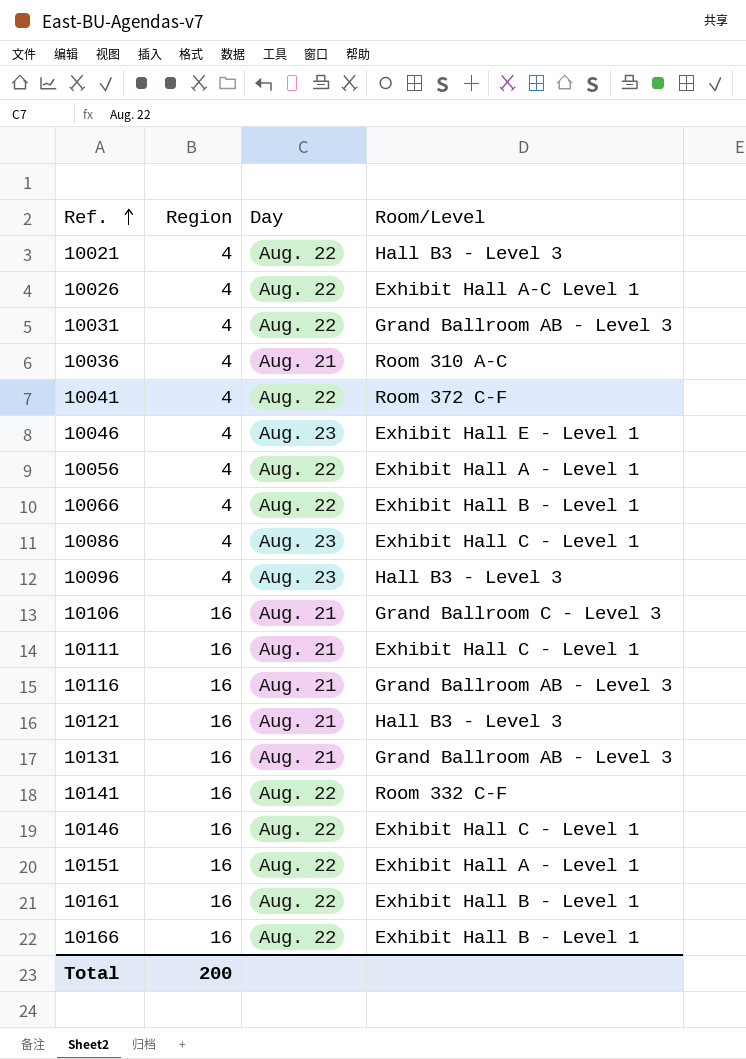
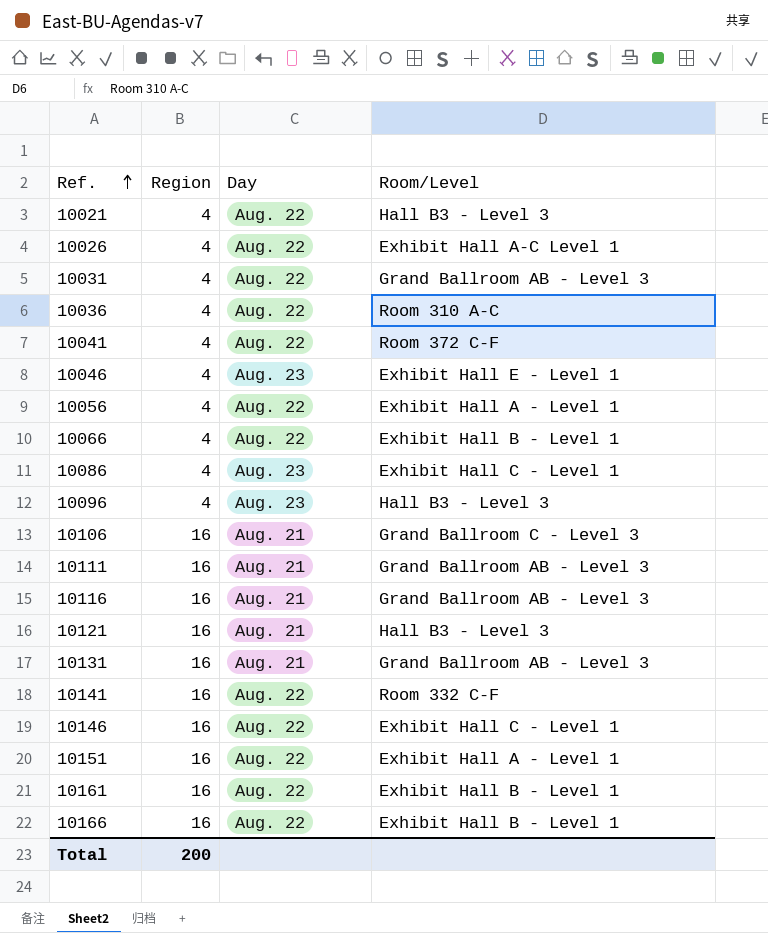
10036 | Day: Aug. 21 -> Aug. 22
10111 | Room/Level: Exhibit Hall C - Level 1 -> Grand Ballroom AB - Level 3

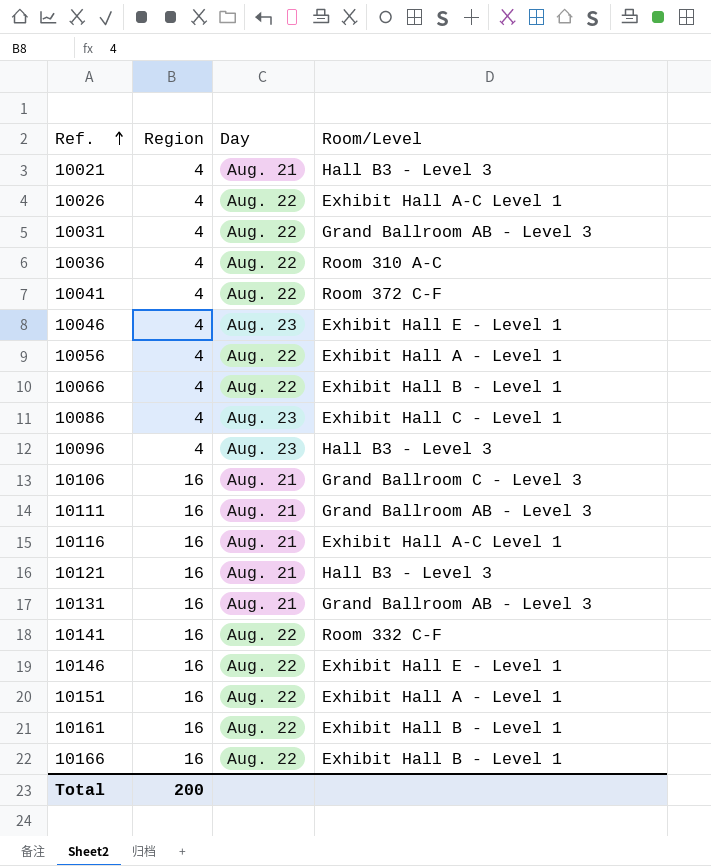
10021 | Day: Aug. 22 -> Aug. 21
10116 | Room/Level: Grand Ballroom AB - Level 3 -> Exhibit Hall A-C Level 1
10146 | Room/Level: Exhibit Hall C - Level 1 -> Exhibit Hall E - Level 1

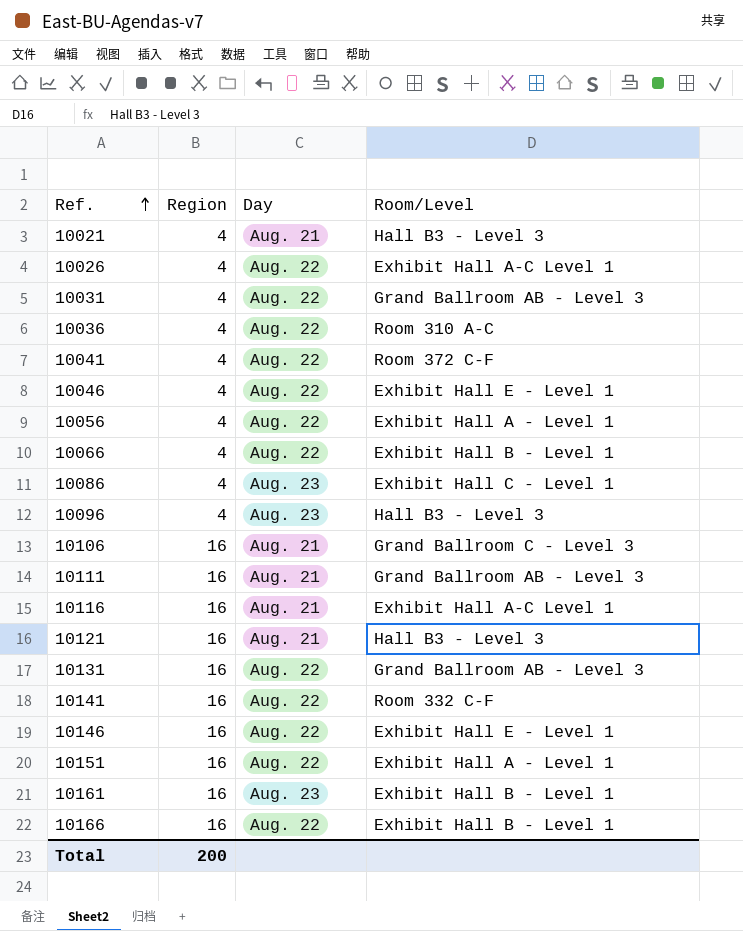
10046 | Day: Aug. 23 -> Aug. 22
10131 | Day: Aug. 21 -> Aug. 22
10161 | Day: Aug. 22 -> Aug. 23

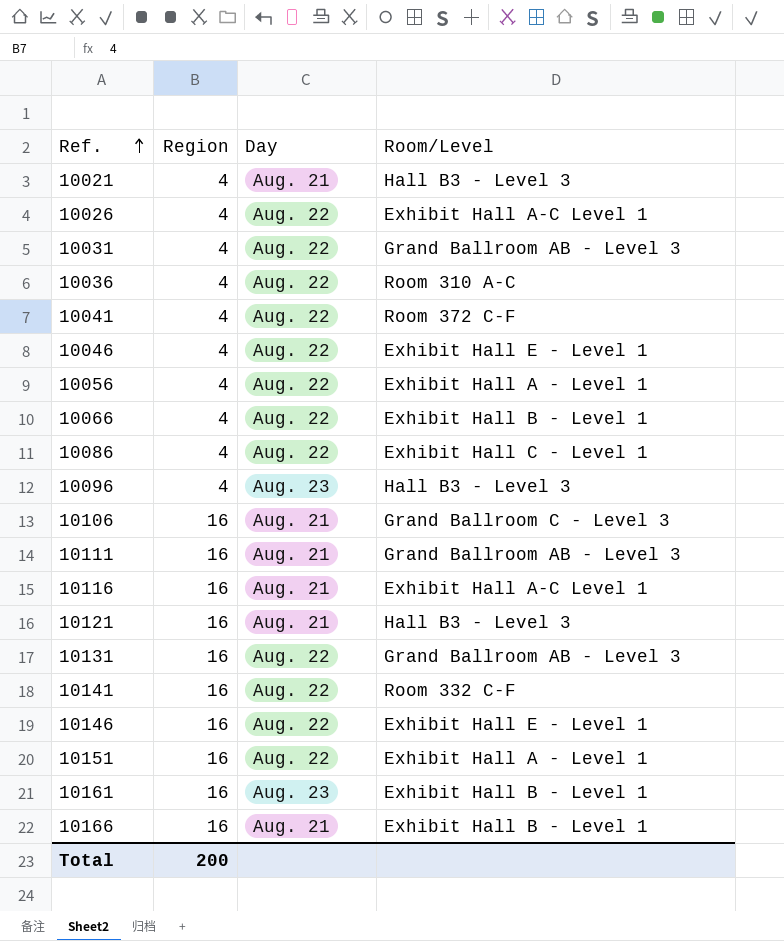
10086 | Day: Aug. 23 -> Aug. 22
10166 | Day: Aug. 22 -> Aug. 21

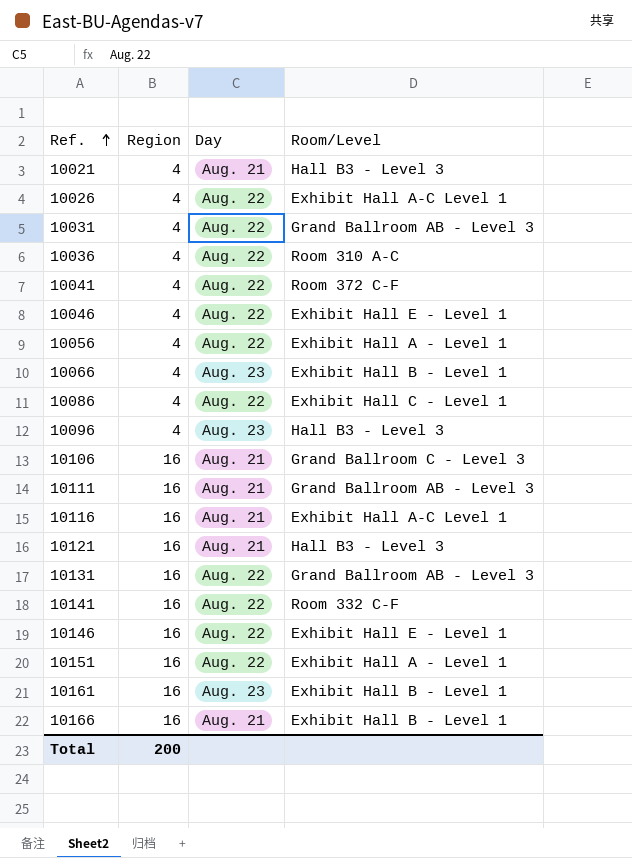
10066 | Day: Aug. 22 -> Aug. 23

